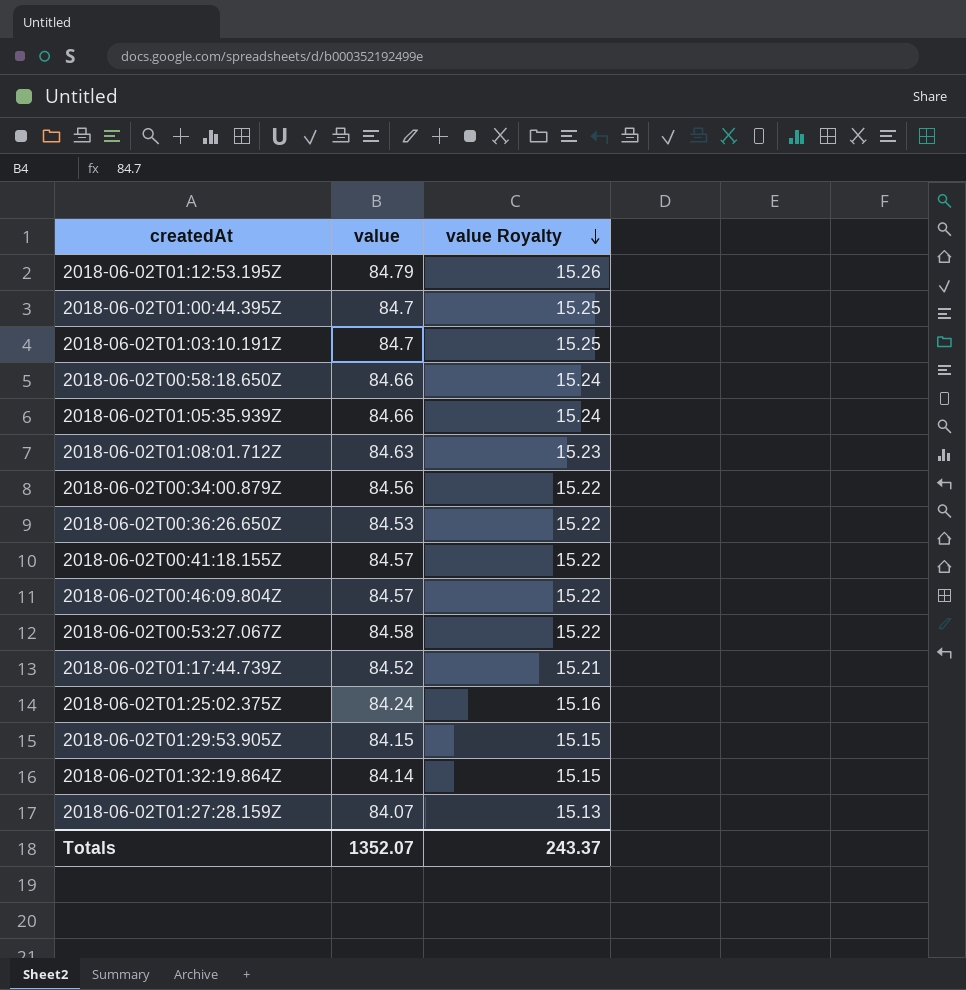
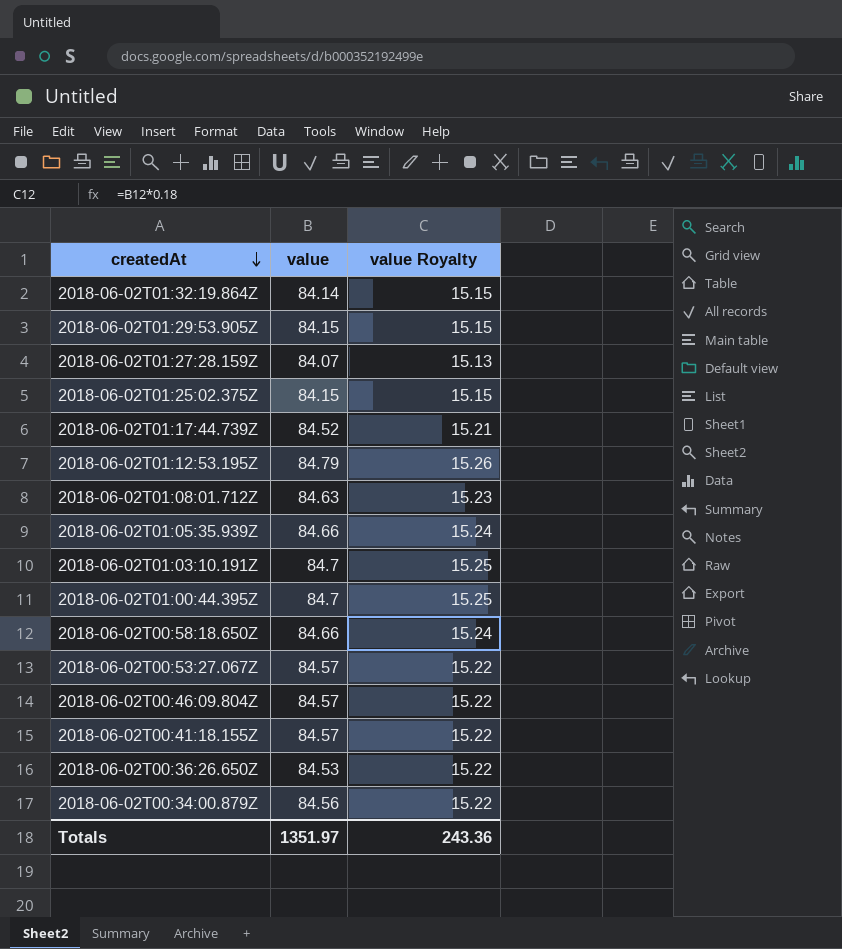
row order: value Royalty descending -> createdAt descending
2018-06-02T01:25:02.375Z | value: 84.24 -> 84.15
2018-06-02T01:25:02.375Z | value Royalty: 15.16 -> 15.15
2018-06-02T00:53:27.067Z | value: 84.58 -> 84.57
Totals | value: 1352.07 -> 1351.97
Totals | value Royalty: 243.37 -> 243.36

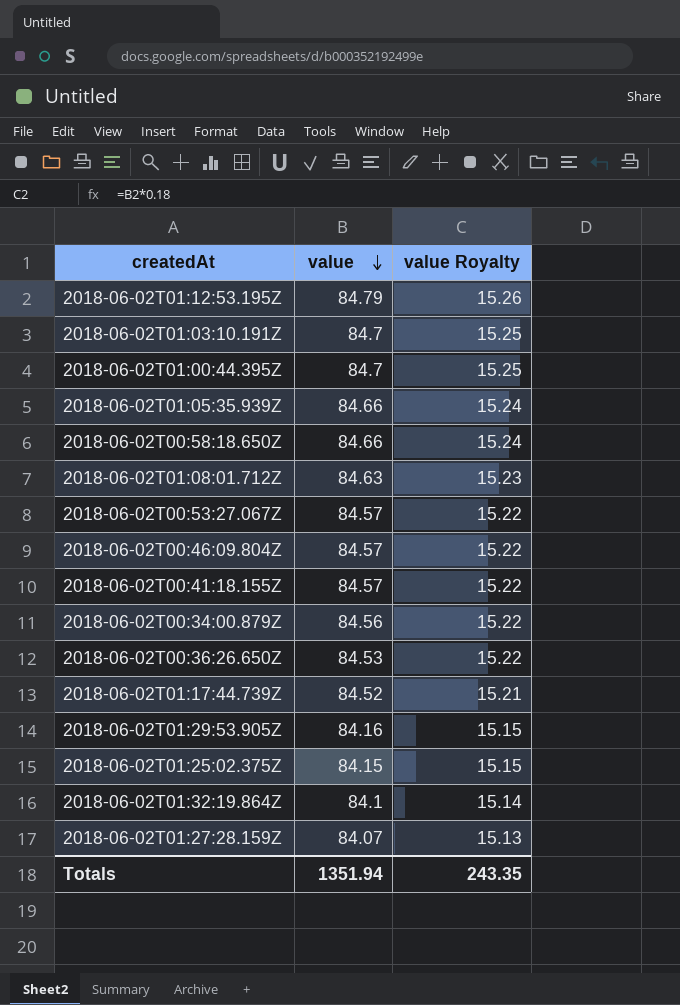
row order: createdAt descending -> value descending
2018-06-02T01:29:53.905Z | value: 84.15 -> 84.16
2018-06-02T01:32:19.864Z | value: 84.14 -> 84.1
2018-06-02T01:32:19.864Z | value Royalty: 15.15 -> 15.14
Totals | value: 1351.97 -> 1351.94
Totals | value Royalty: 243.36 -> 243.35

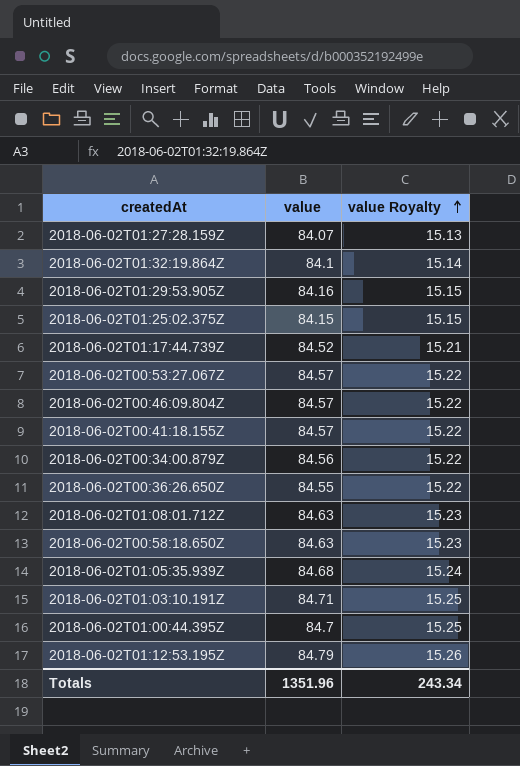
row order: value descending -> value Royalty ascending
2018-06-02T00:36:26.650Z | value: 84.53 -> 84.55
2018-06-02T00:58:18.650Z | value: 84.66 -> 84.63
2018-06-02T00:58:18.650Z | value Royalty: 15.24 -> 15.23
2018-06-02T01:05:35.939Z | value: 84.66 -> 84.68
2018-06-02T01:03:10.191Z | value: 84.7 -> 84.71
Totals | value: 1351.94 -> 1351.96
Totals | value Royalty: 243.35 -> 243.34

